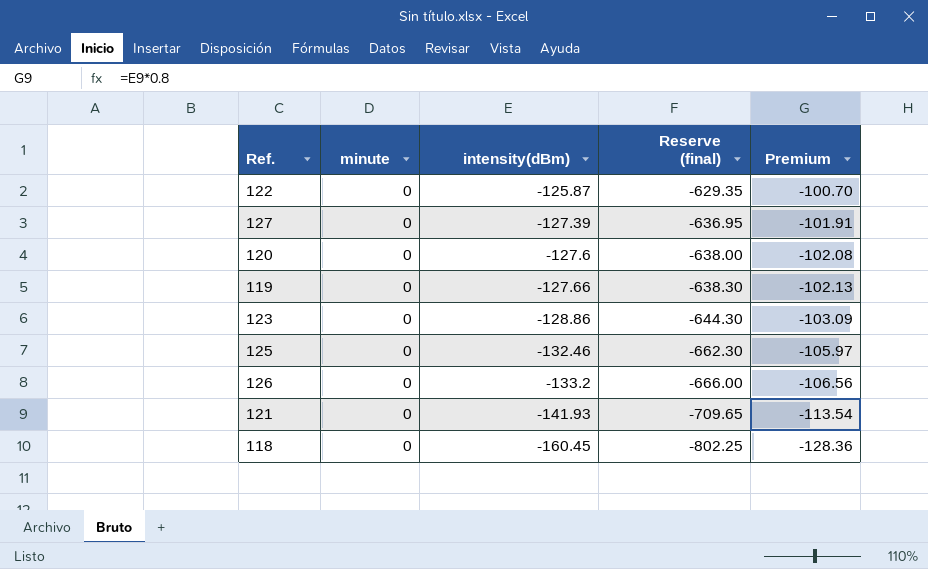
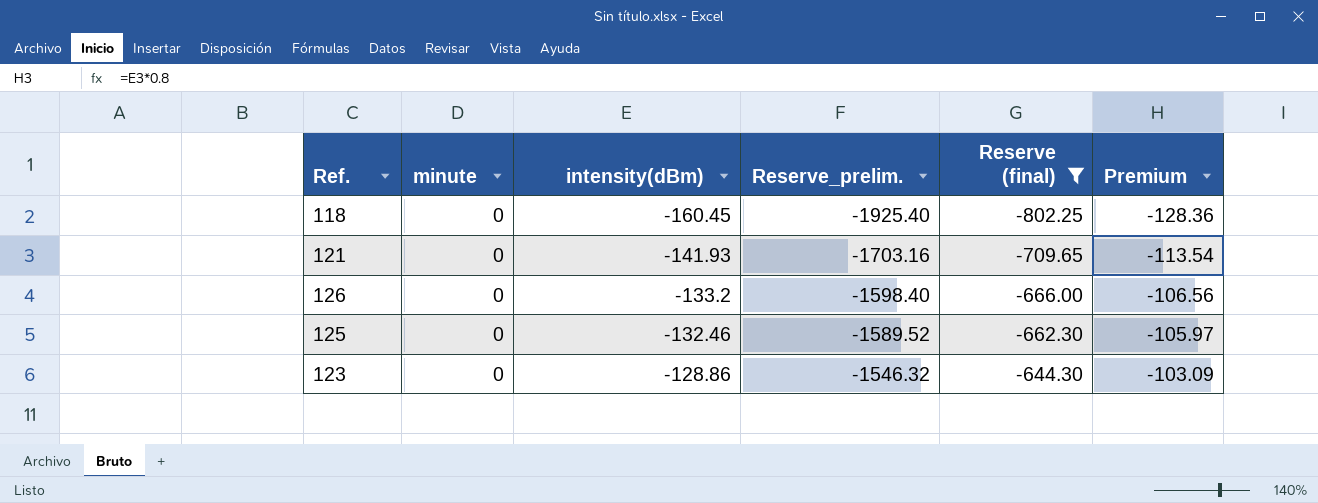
filter: none -> Reserve (final) <= -644.30
row order: intensity(dBm) descending -> intensity(dBm) ascending
column Reserve_prelim. | formula: none -> [intensity(dBm)] * 12

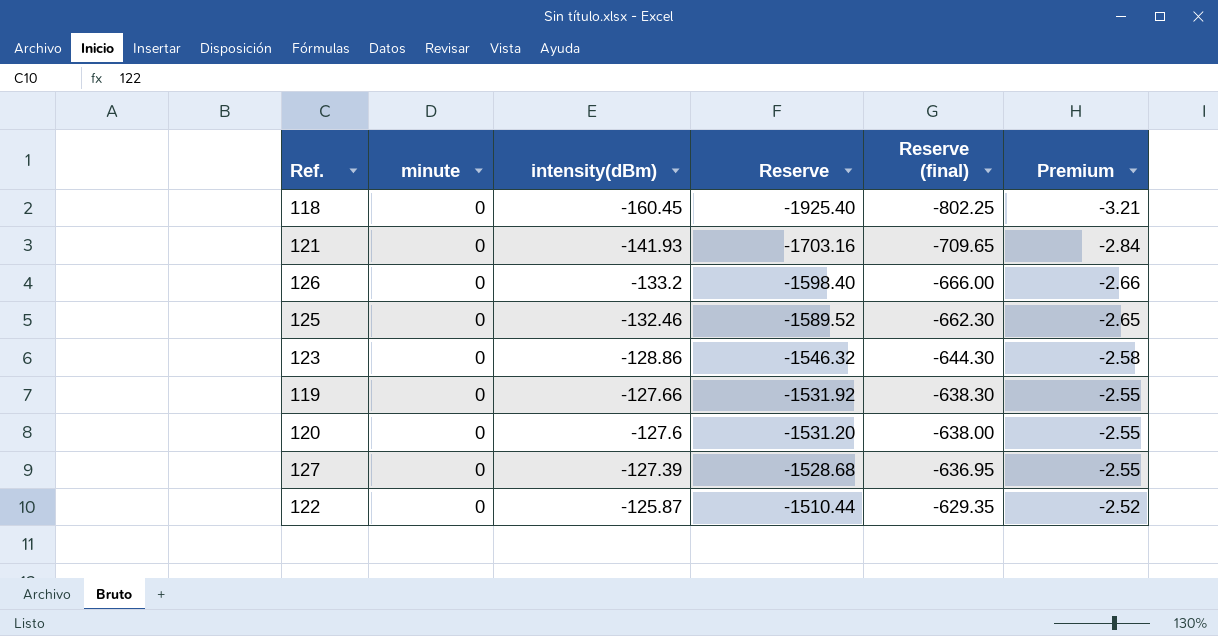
filter: Reserve (final) <= -644.30 -> none
column name: Reserve_prelim. -> Reserve
column Premium | formula: [intensity(dBm)] * 0.8 -> [intensity(dBm)] * 0.02

